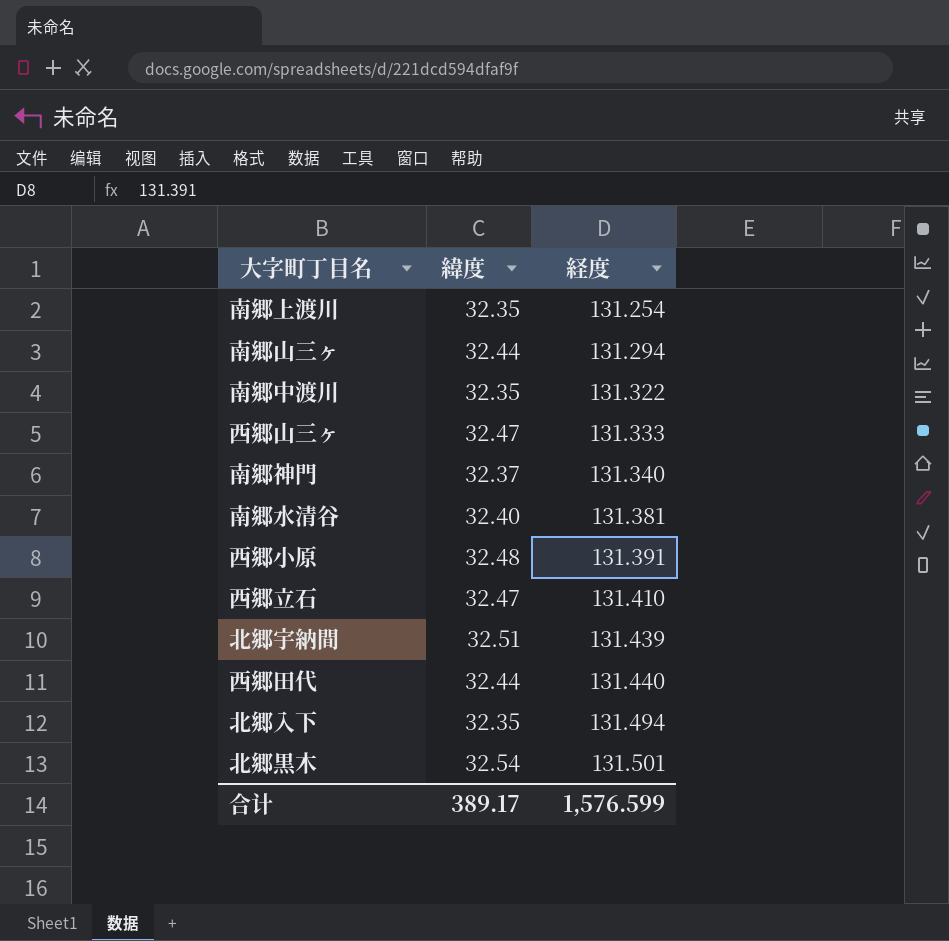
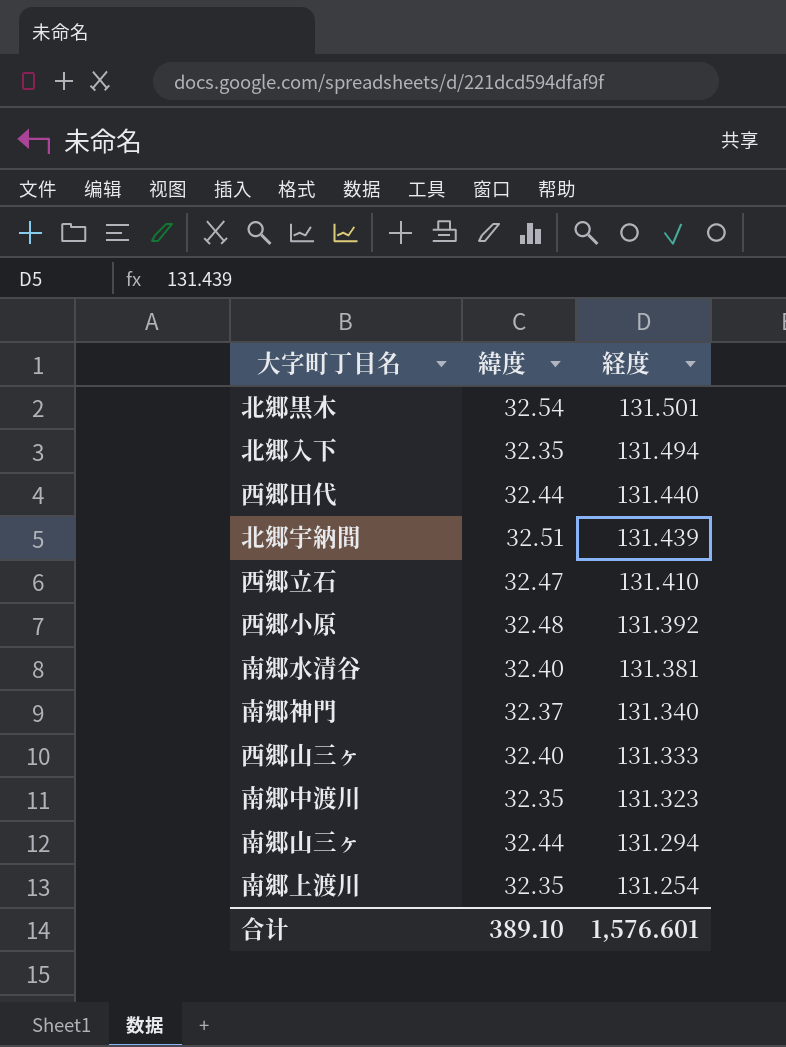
row order: 経度 ascending -> 経度 descending
西郷小原 | 経度: 131.391 -> 131.392
西郷山三ヶ | 緯度: 32.47 -> 32.40
南郷中渡川 | 経度: 131.322 -> 131.323
合计 | 緯度: 389.17 -> 389.10
合计 | 経度: 1,576.599 -> 1,576.601

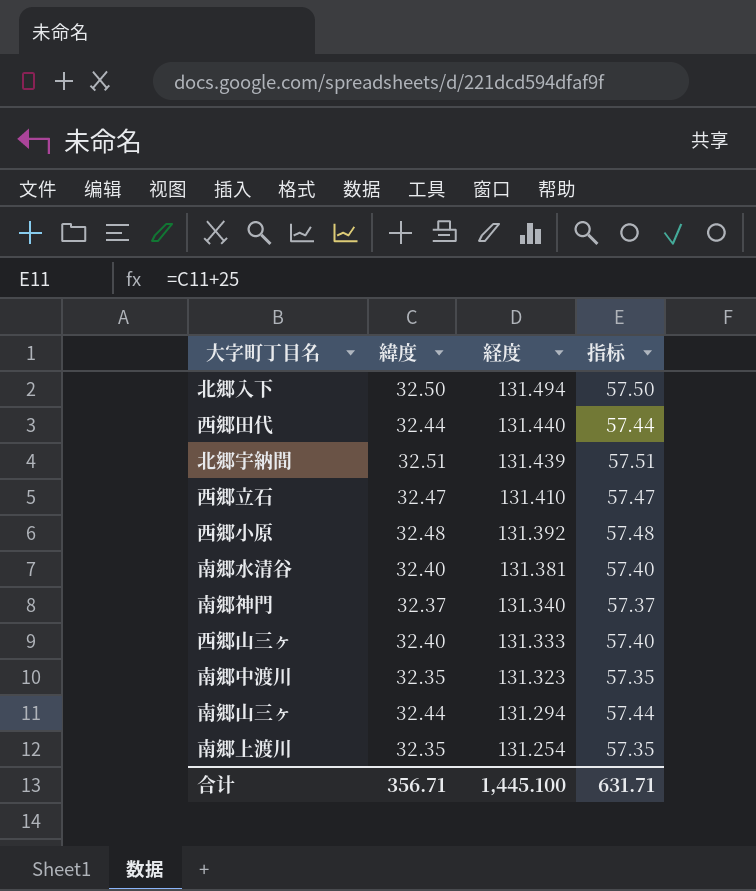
column 指标 | formula: none -> [緯度] + 25
row 北郷黒木: 32.54 | 131.501 -> none
北郷入下 | 緯度: 32.35 -> 32.50
合计 | 緯度: 389.10 -> 356.71
合计 | 経度: 1,576.601 -> 1,445.100

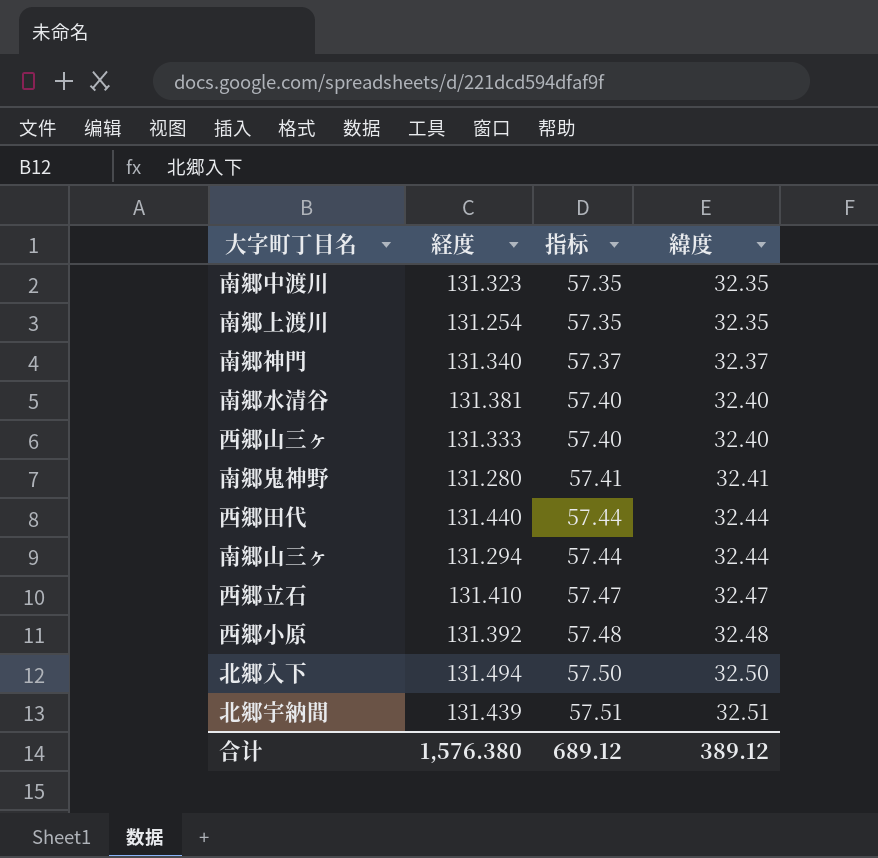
row order: 経度 descending -> 指标 ascending
column 緯度 | position: 2 -> 4
row 南郷鬼神野: none -> 131.280 | 57.41 | 32.41
合计 | 経度: 1,445.100 -> 1,576.380
合计 | 指标: 631.71 -> 689.12
合计 | 緯度: 356.71 -> 389.12

